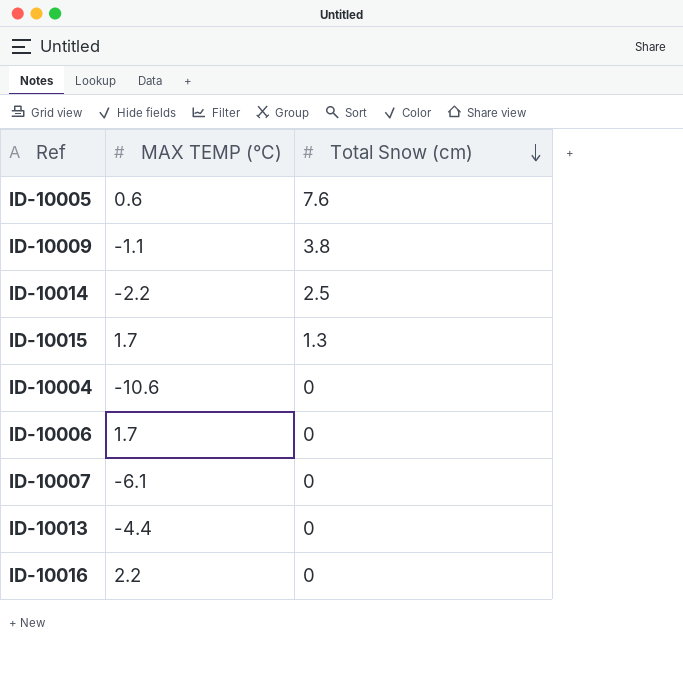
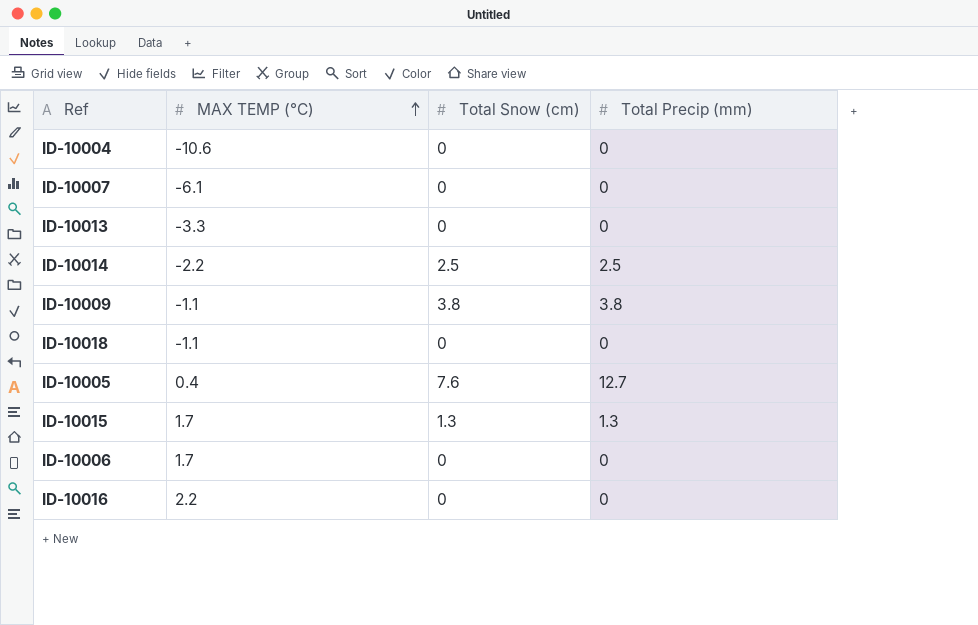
row order: Total Snow (cm) descending -> MAX TEMP (°C) ascending
column Total Precip (mm) | position: none -> 4
ID-10013 | MAX TEMP (°C): -4.4 -> -3.3
row ID-10018: none -> -1.1 | 0 | 0
ID-10005 | MAX TEMP (°C): 0.6 -> 0.4

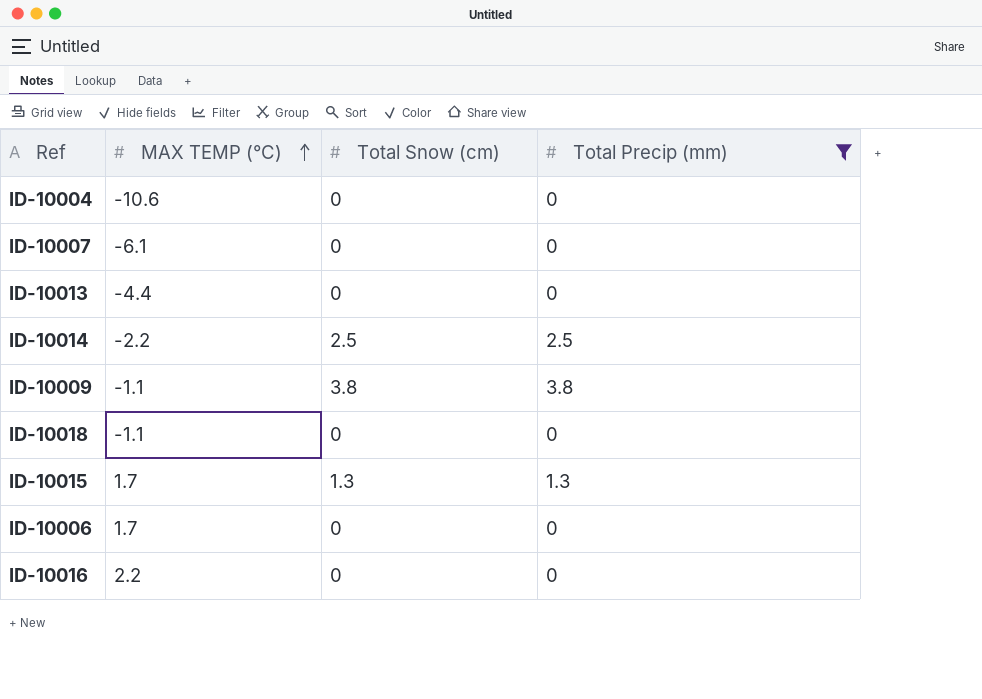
filter: none -> Total Precip (mm) != 12.7
ID-10013 | MAX TEMP (°C): -3.3 -> -4.4

